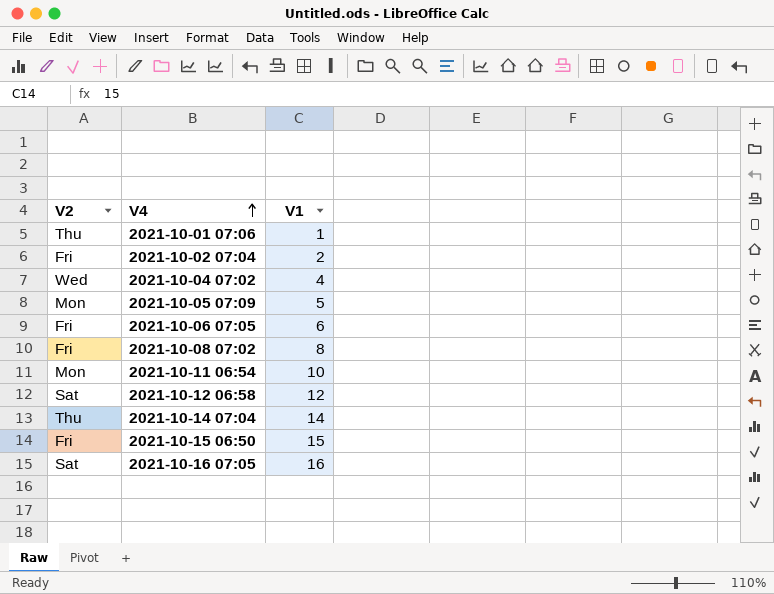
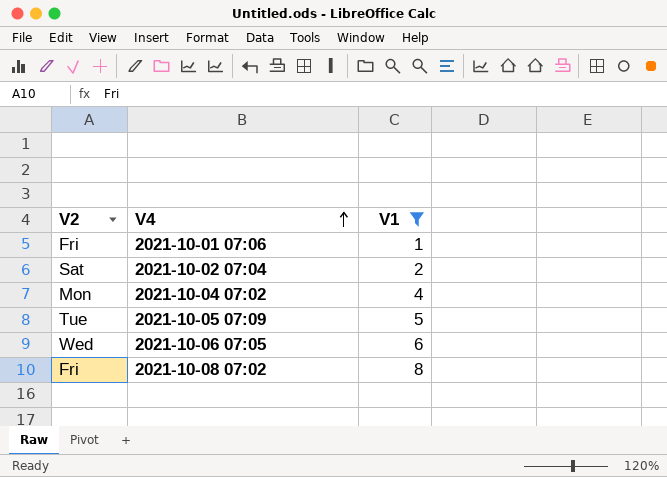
filter: none -> V1 <= 8
2021-10-01 07:06 | V2: Thu -> Fri
2021-10-02 07:04 | V2: Fri -> Sat
2021-10-04 07:02 | V2: Wed -> Mon
2021-10-05 07:09 | V2: Mon -> Tue
2021-10-06 07:05 | V2: Fri -> Wed

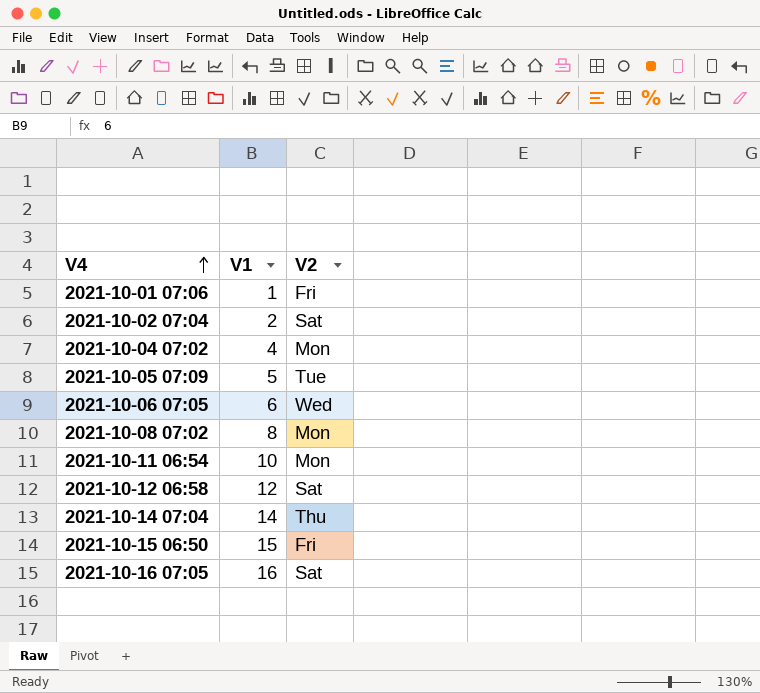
filter: V1 <= 8 -> none
column V2 | position: 1 -> 3
2021-10-08 07:02 | V2: Fri -> Mon

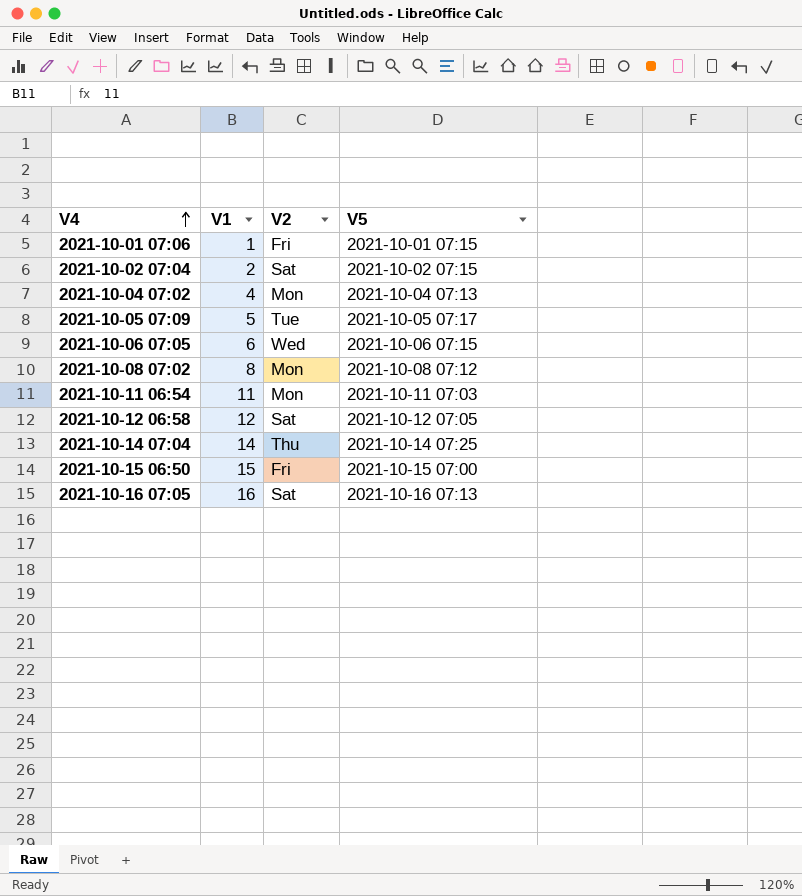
column V5 | position: none -> 4
2021-10-11 06:54 | V1: 10 -> 11

